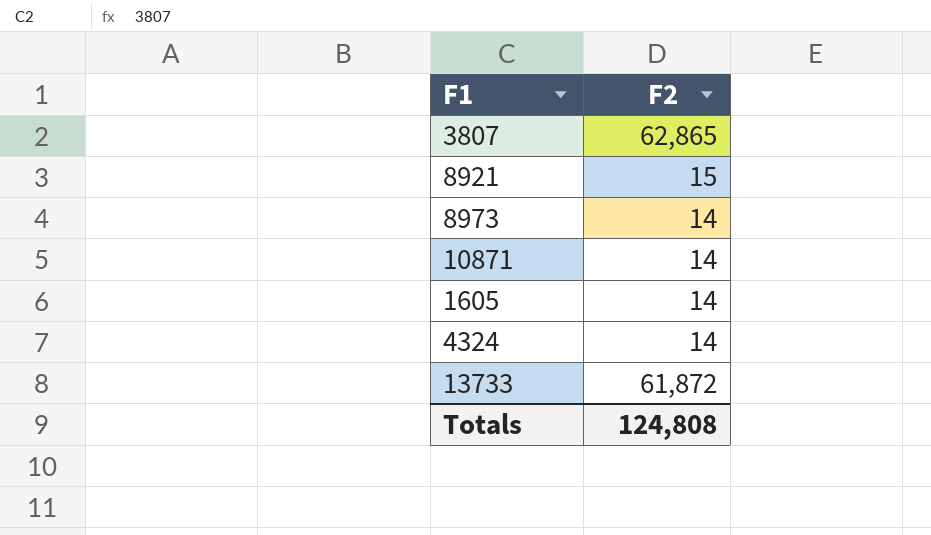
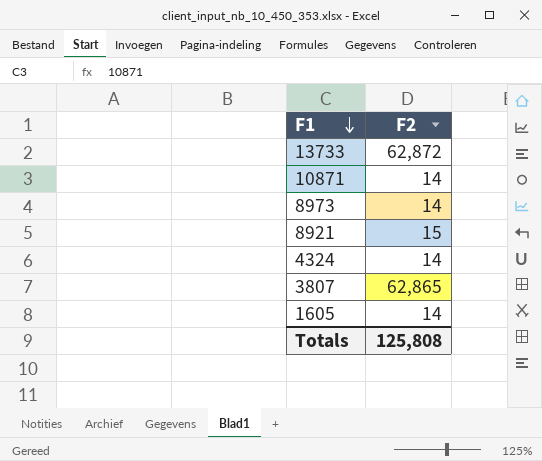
row order: none -> F1 descending
13733 | F2: 61,872 -> 62,872
Totals | F2: 124,808 -> 125,808

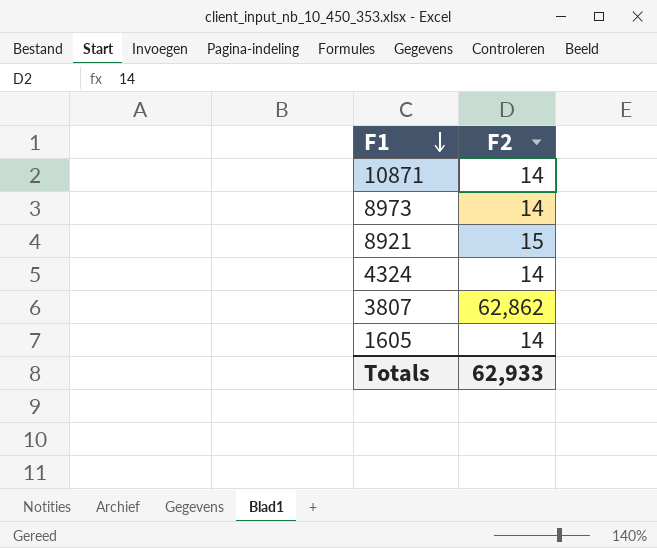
row 13733: 62,872 -> none
3807 | F2: 62,865 -> 62,862
Totals | F2: 125,808 -> 62,933

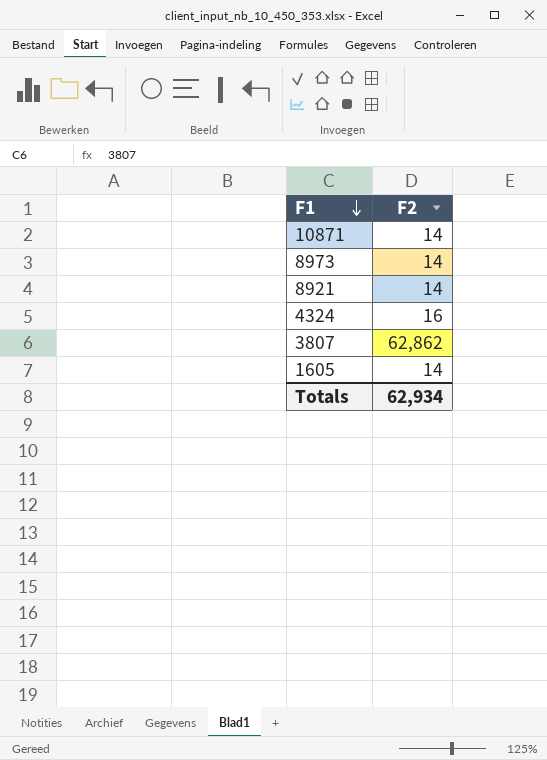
8921 | F2: 15 -> 14
4324 | F2: 14 -> 16
Totals | F2: 62,933 -> 62,934

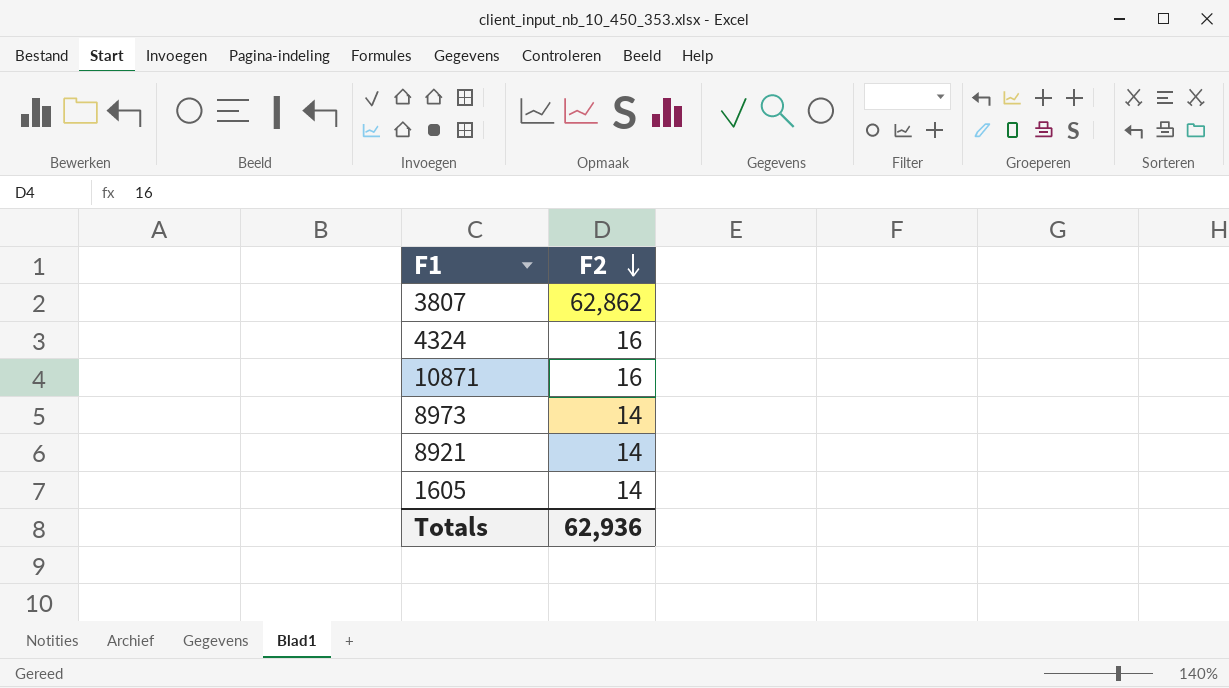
row order: F1 descending -> F2 descending
10871 | F2: 14 -> 16
Totals | F2: 62,934 -> 62,936

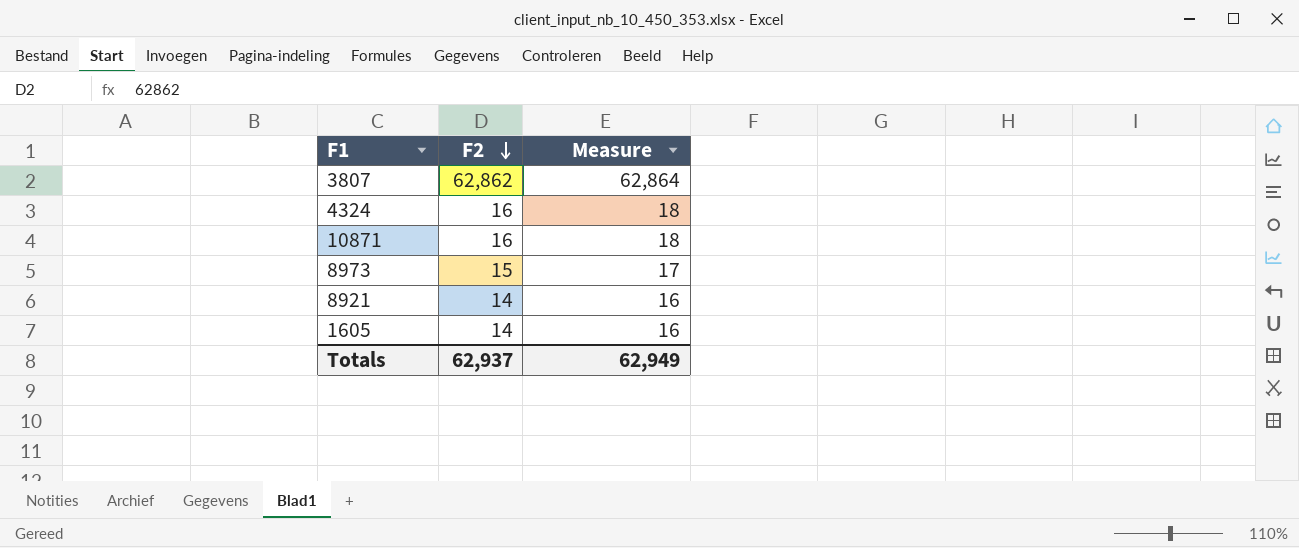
column Measure | formula: none -> [F2] + 2
8973 | F2: 14 -> 15
Totals | F2: 62,936 -> 62,937

